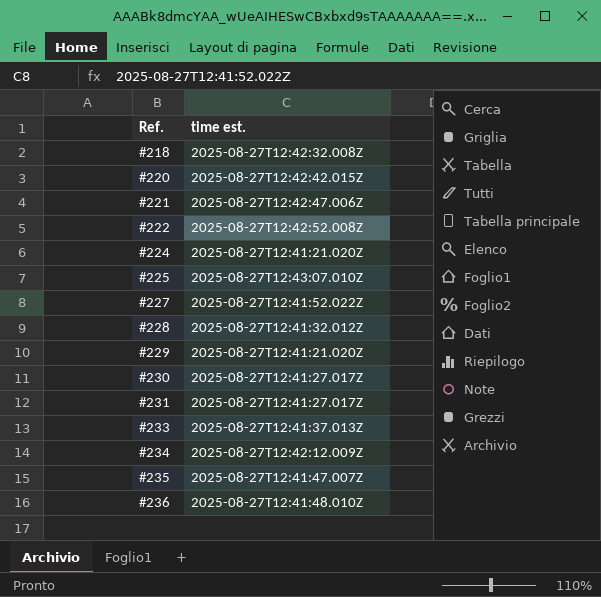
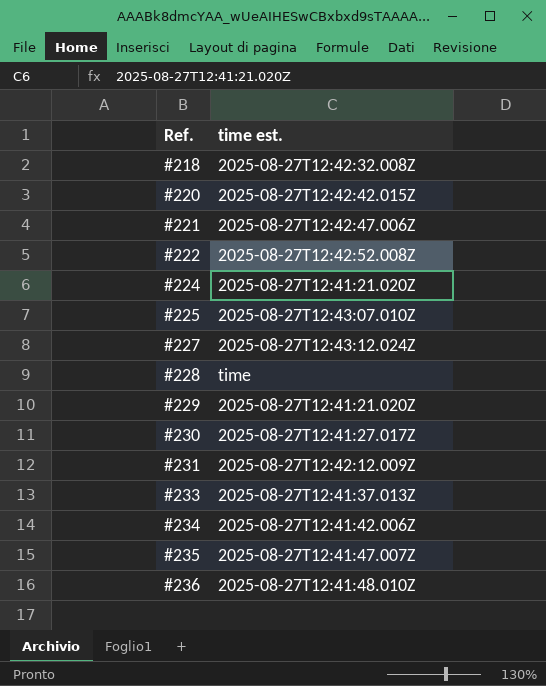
#227 | time est.: 2025-08-27T12:41:52.022Z -> 2025-08-27T12:43:12.024Z
#228 | time est.: 2025-08-27T12:41:32.012Z -> time
#231 | time est.: 2025-08-27T12:41:27.017Z -> 2025-08-27T12:42:12.009Z
#234 | time est.: 2025-08-27T12:42:12.009Z -> 2025-08-27T12:41:42.006Z

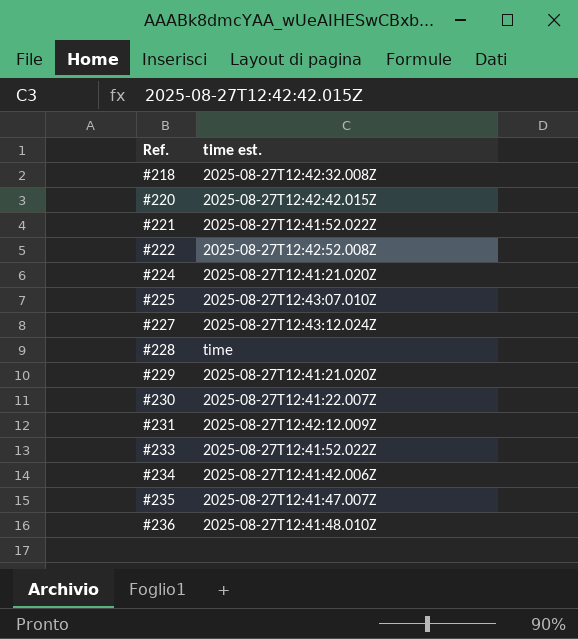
#221 | time est.: 2025-08-27T12:42:47.006Z -> 2025-08-27T12:41:52.022Z
#230 | time est.: 2025-08-27T12:41:27.017Z -> 2025-08-27T12:41:22.007Z
#233 | time est.: 2025-08-27T12:41:37.013Z -> 2025-08-27T12:41:52.022Z

